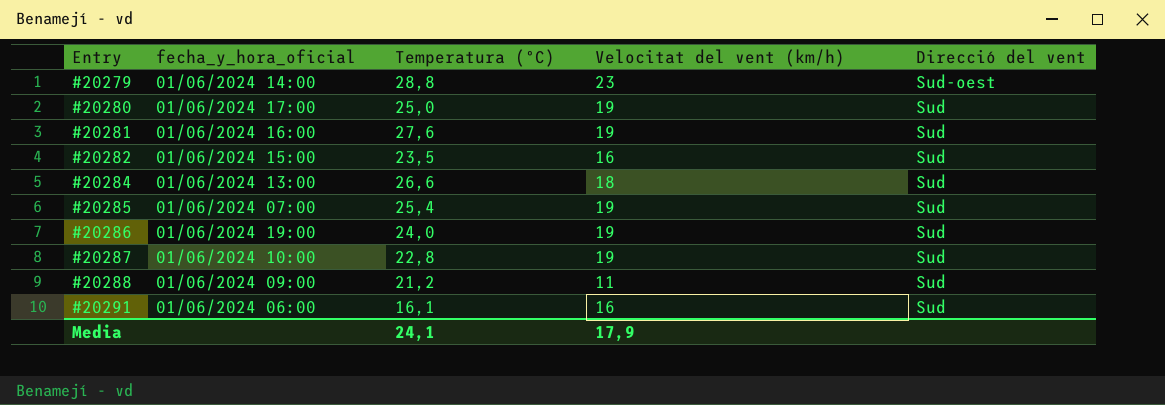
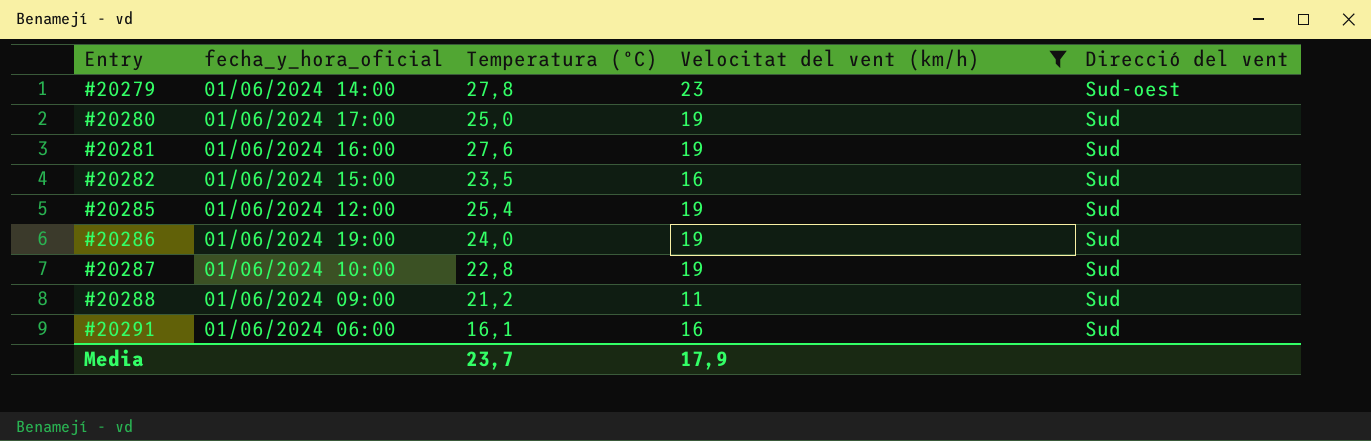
filter: none -> Velocitat del vent (km/h) != 18
#20279 | Temperatura (ºC): 28,8 -> 27,8
#20285 | fecha_y_hora_oficial: 01/06/2024 07:00 -> 01/06/2024 12:00
Media | Temperatura (ºC): 24,1 -> 23,7

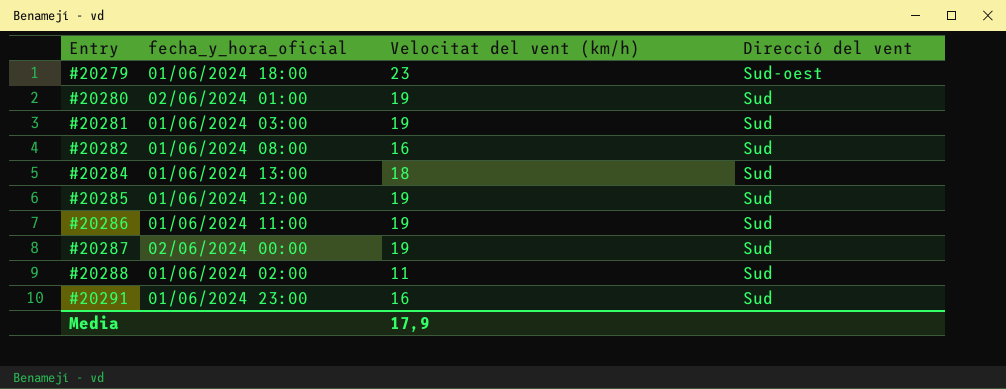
filter: Velocitat del vent (km/h) != 18 -> none
column Temperatura (ºC) | position: 3 -> none
#20279 | fecha_y_hora_oficial: 01/06/2024 14:00 -> 01/06/2024 18:00
#20280 | fecha_y_hora_oficial: 01/06/2024 17:00 -> 02/06/2024 01:00
#20281 | fecha_y_hora_oficial: 01/06/2024 16:00 -> 01/06/2024 03:00
#20282 | fecha_y_hora_oficial: 01/06/2024 15:00 -> 01/06/2024 08:00
#20286 | fecha_y_hora_oficial: 01/06/2024 19:00 -> 01/06/2024 11:00
#20287 | fecha_y_hora_oficial: 01/06/2024 10:00 -> 02/06/2024 00:00
#20288 | fecha_y_hora_oficial: 01/06/2024 09:00 -> 01/06/2024 02:00
#20291 | fecha_y_hora_oficial: 01/06/2024 06:00 -> 01/06/2024 23:00

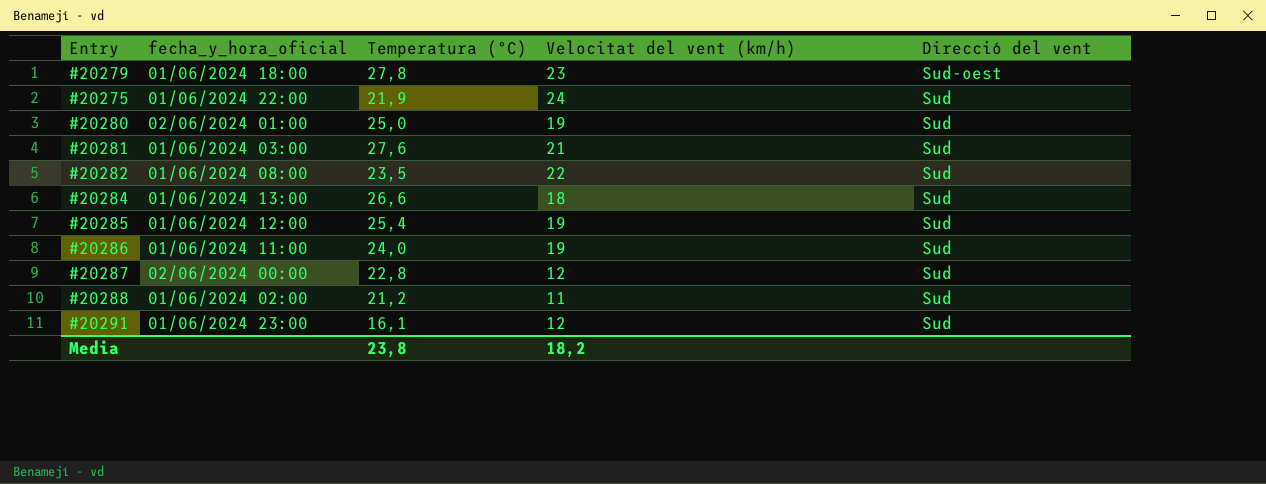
column Temperatura (ºC) | position: none -> 3
row #20275: none -> 01/06/2024 22:00 | 21,9 | 24 | Sud
#20281 | Velocitat del vent (km/h): 19 -> 21
#20282 | Velocitat del vent (km/h): 16 -> 22
#20287 | Velocitat del vent (km/h): 19 -> 12
#20291 | Velocitat del vent (km/h): 16 -> 12
Media | Velocitat del vent (km/h): 17,9 -> 18,2

